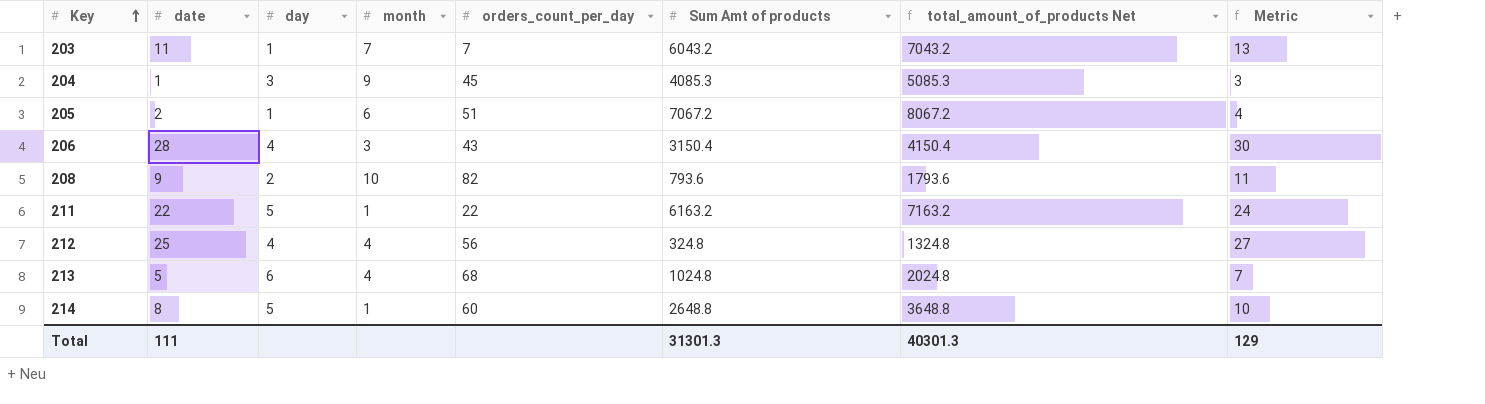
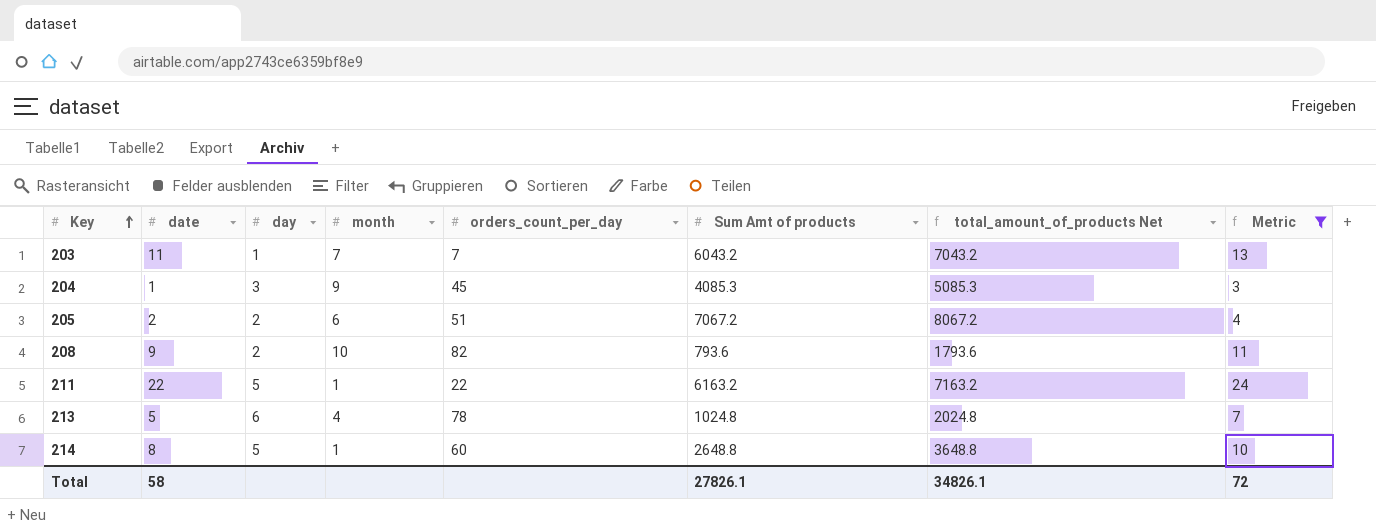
filter: none -> Metric <= 24
205 | day: 1 -> 2
213 | orders_count_per_day: 68 -> 78
Total | date: 111 -> 58
Total | Sum Amt of products: 31301.3 -> 27826.1
Total | total_amount_of_products Net: 40301.3 -> 34826.1
Total | Metric: 129 -> 72

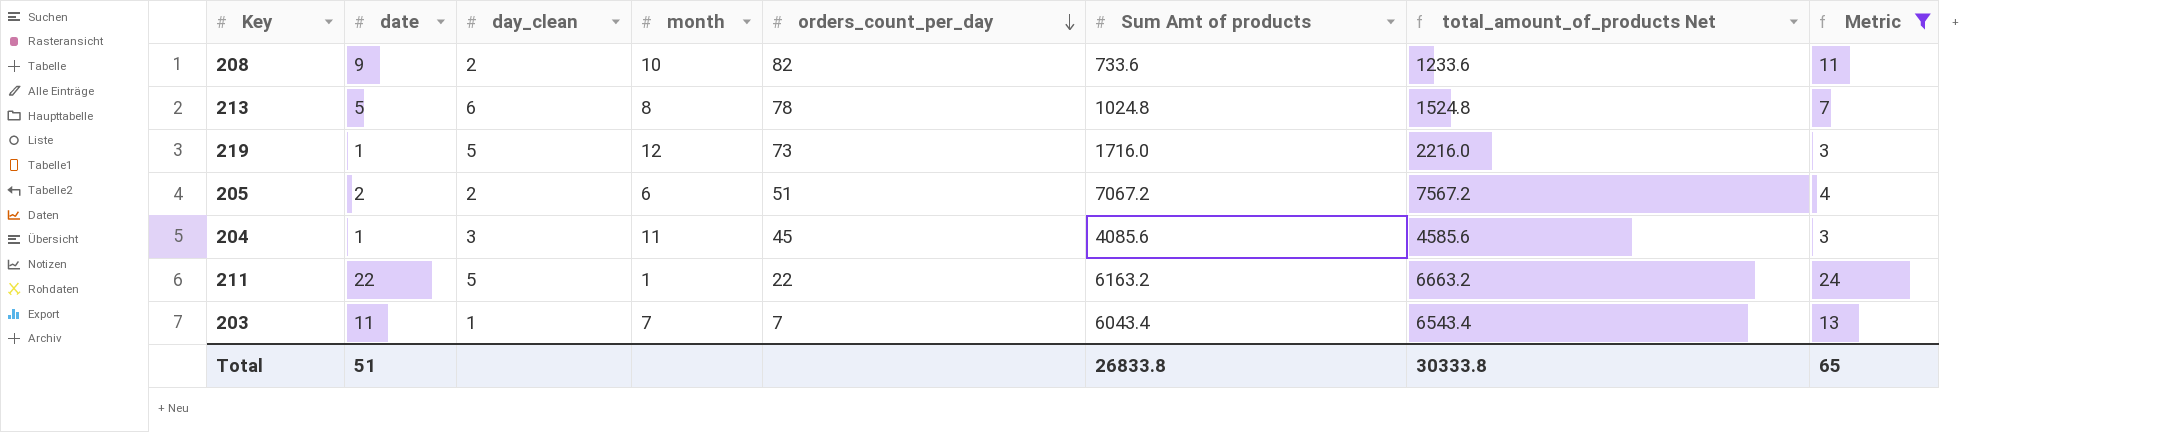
row order: Key ascending -> orders_count_per_day descending
column name: day -> day_clean
column total_amount_of_products Net | formula: [Sum Amt of products] + 1000 -> [Sum Amt of products] + 500
row 214: 8 | 5 | 1 | 60 | 2648.8 | 3648.8 | 10 -> none
208 | Sum Amt of products: 793.6 -> 733.6
213 | month: 4 -> 8
row 219: none -> 1 | 5 | 12 | 73 | 1716.0 | 2216.0 | 3
204 | month: 9 -> 11
204 | Sum Amt of products: 4085.3 -> 4085.6
203 | Sum Amt of products: 6043.2 -> 6043.4
Total | date: 58 -> 51
Total | Sum Amt of products: 27826.1 -> 26833.8
Total | total_amount_of_products Net: 34826.1 -> 30333.8
Total | Metric: 72 -> 65

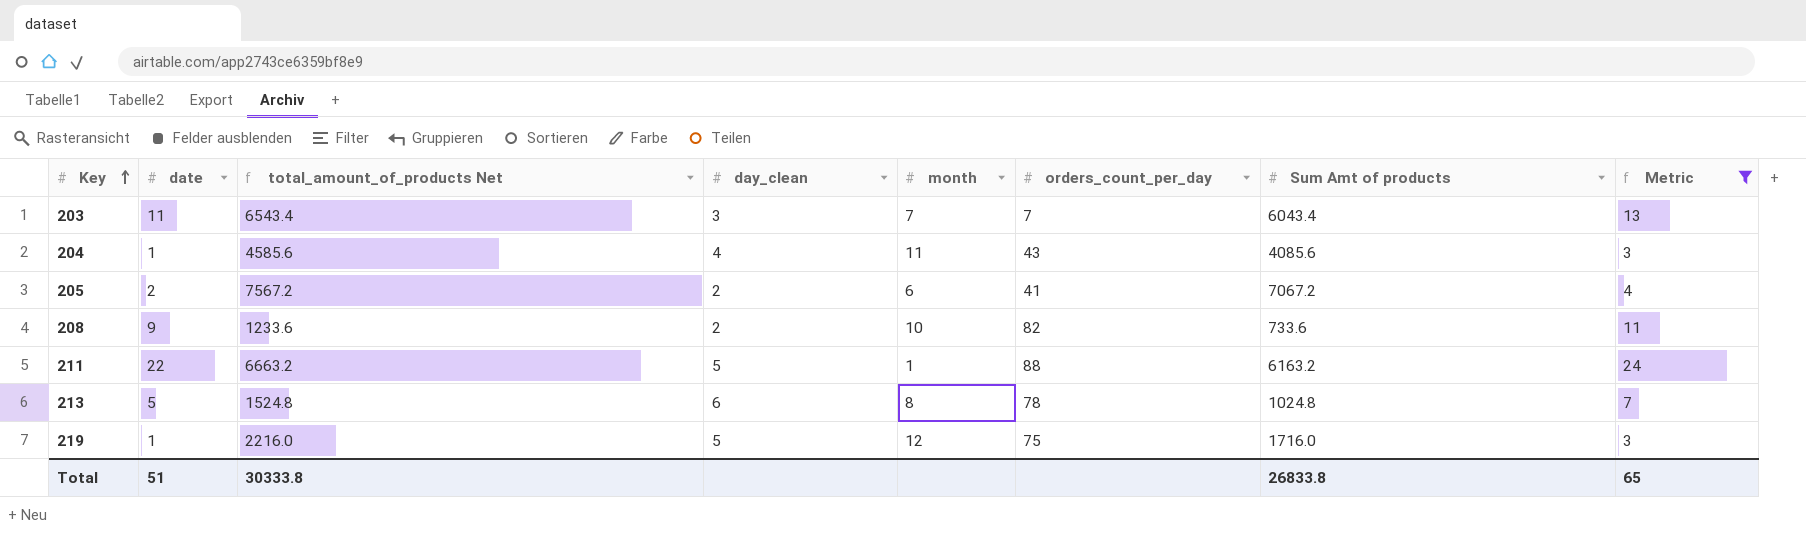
row order: orders_count_per_day descending -> Key ascending
column total_amount_of_products Net | position: 7 -> 3
203 | day_clean: 1 -> 3
204 | day_clean: 3 -> 4
204 | orders_count_per_day: 45 -> 43
205 | orders_count_per_day: 51 -> 41
211 | orders_count_per_day: 22 -> 88
219 | orders_count_per_day: 73 -> 75

